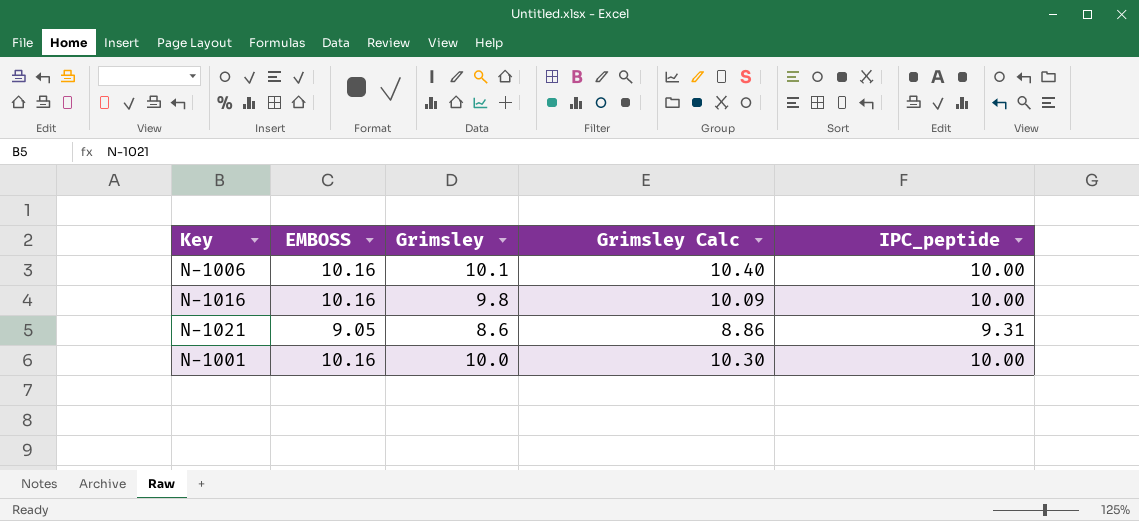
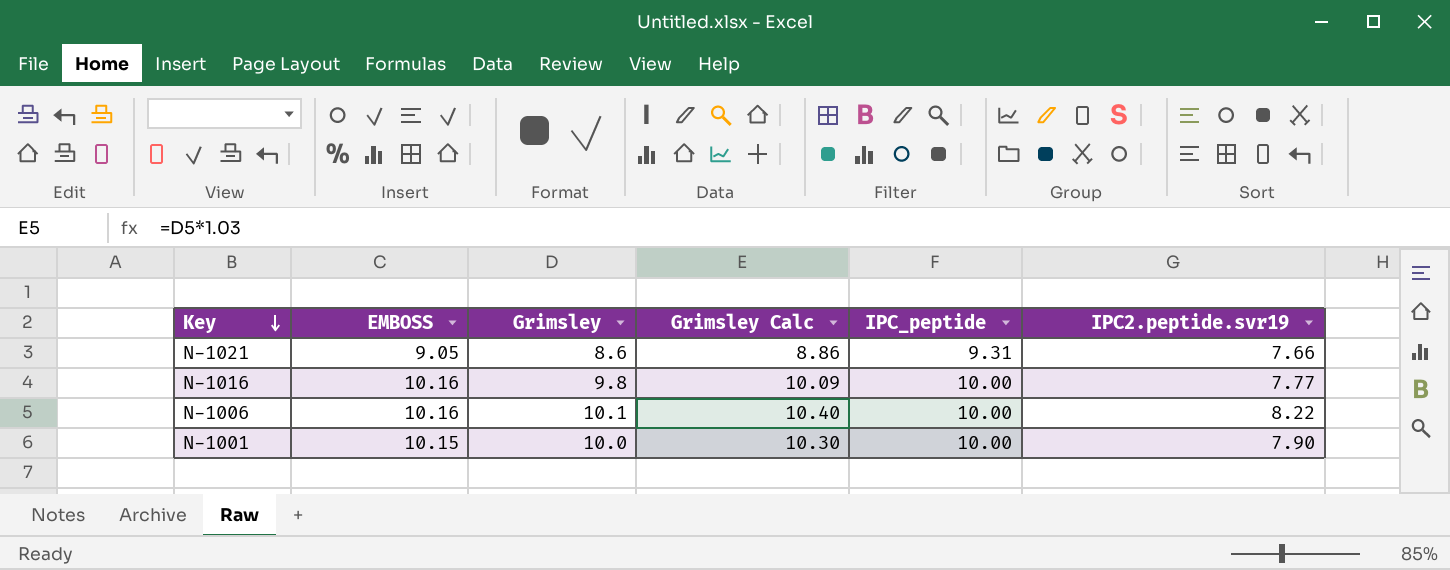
row order: none -> Key descending
column IPC2.peptide.svr19 | position: none -> 6
N-1001 | EMBOSS: 10.16 -> 10.15

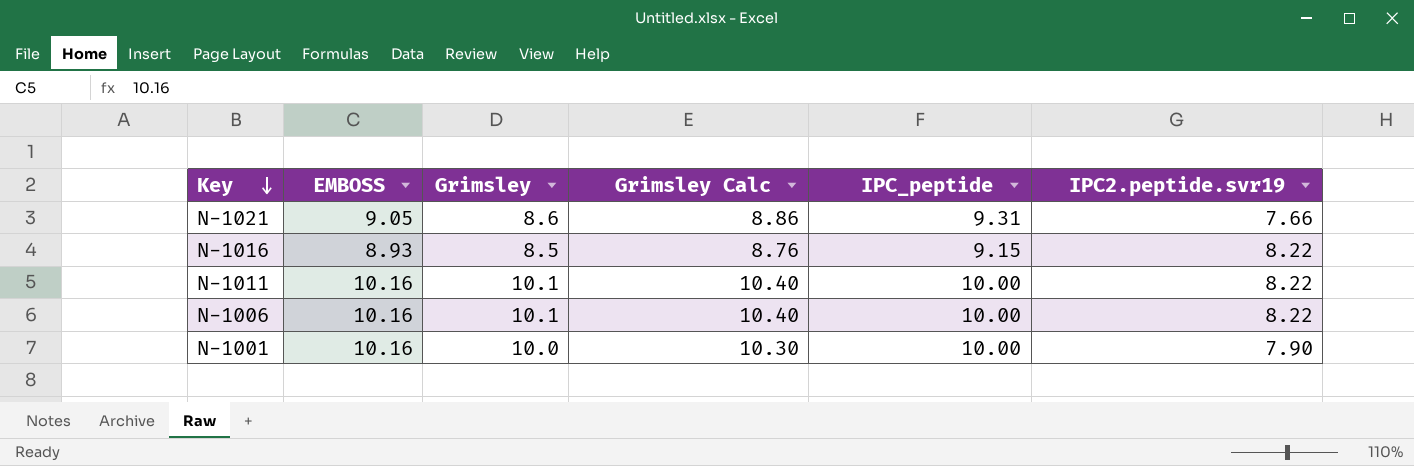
N-1016 | EMBOSS: 10.16 -> 8.93
N-1016 | Grimsley: 9.8 -> 8.5
N-1016 | Grimsley Calc: 10.09 -> 8.76
N-1016 | IPC_peptide: 10.00 -> 9.15
N-1016 | IPC2.peptide.svr19: 7.77 -> 8.22
row N-1011: none -> 10.16 | 10.1 | 10.40 | 10.00 | 8.22
N-1001 | EMBOSS: 10.15 -> 10.16

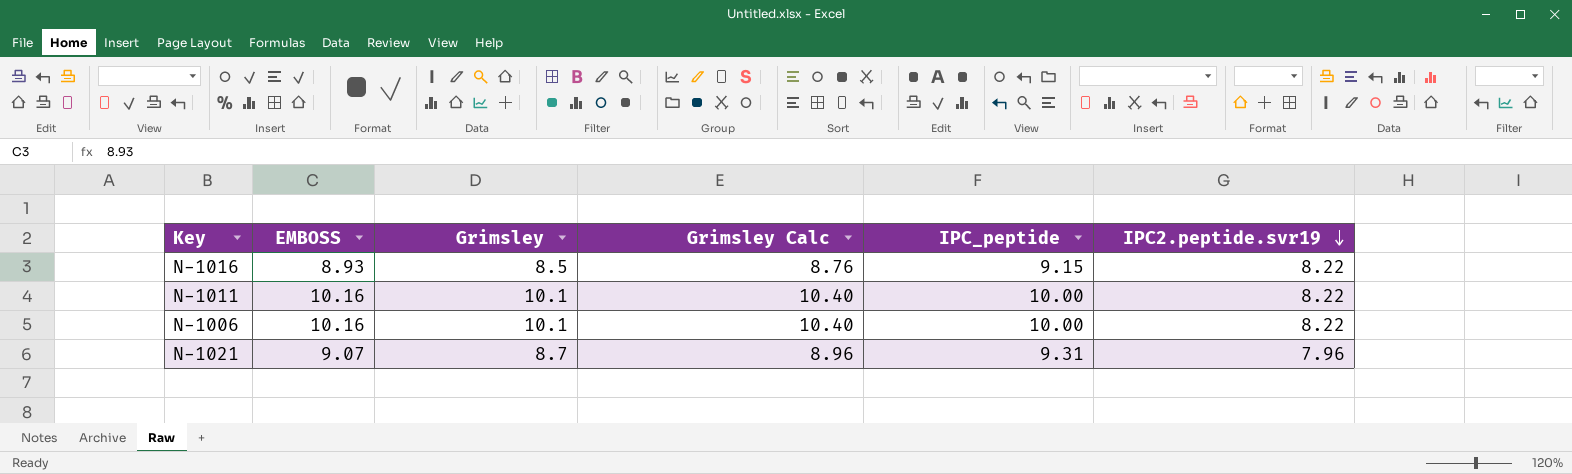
row order: Key descending -> IPC2.peptide.svr19 descending
row N-1001: 10.16 | 10.0 | 10.30 | 10.00 | 7.90 -> none
N-1021 | EMBOSS: 9.05 -> 9.07
N-1021 | Grimsley: 8.6 -> 8.7
N-1021 | Grimsley Calc: 8.86 -> 8.96
N-1021 | IPC2.peptide.svr19: 7.66 -> 7.96

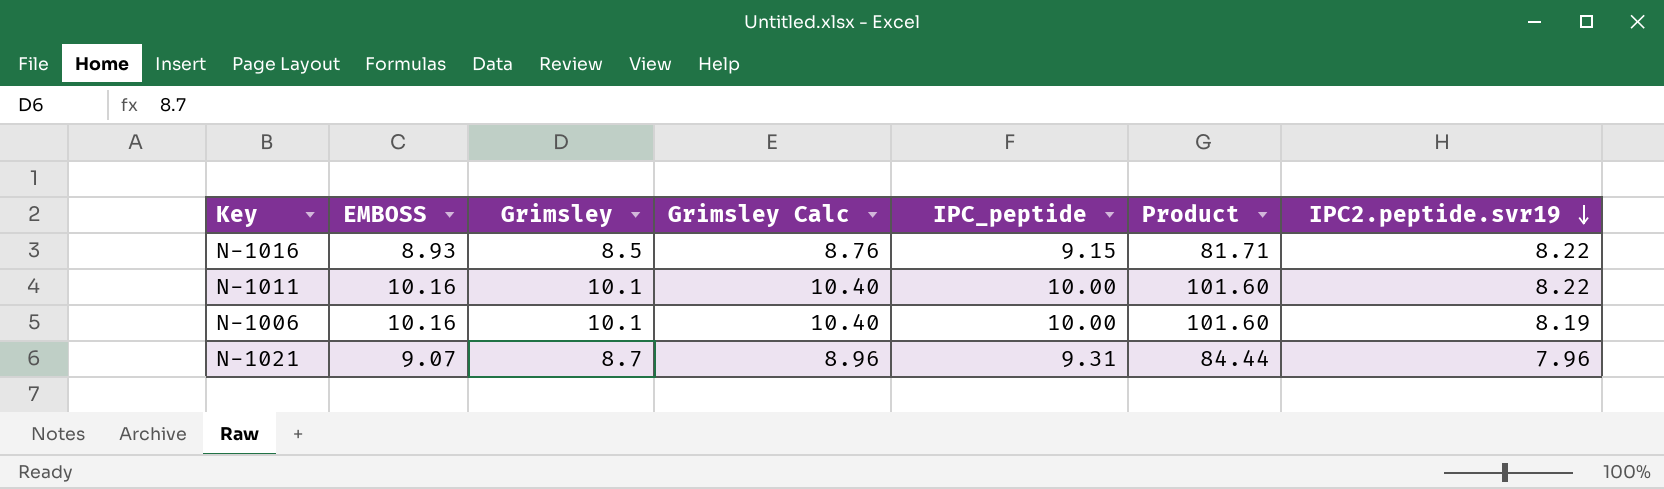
column Product | formula: none -> [EMBOSS] * [IPC_peptide]
N-1006 | IPC2.peptide.svr19: 8.22 -> 8.19

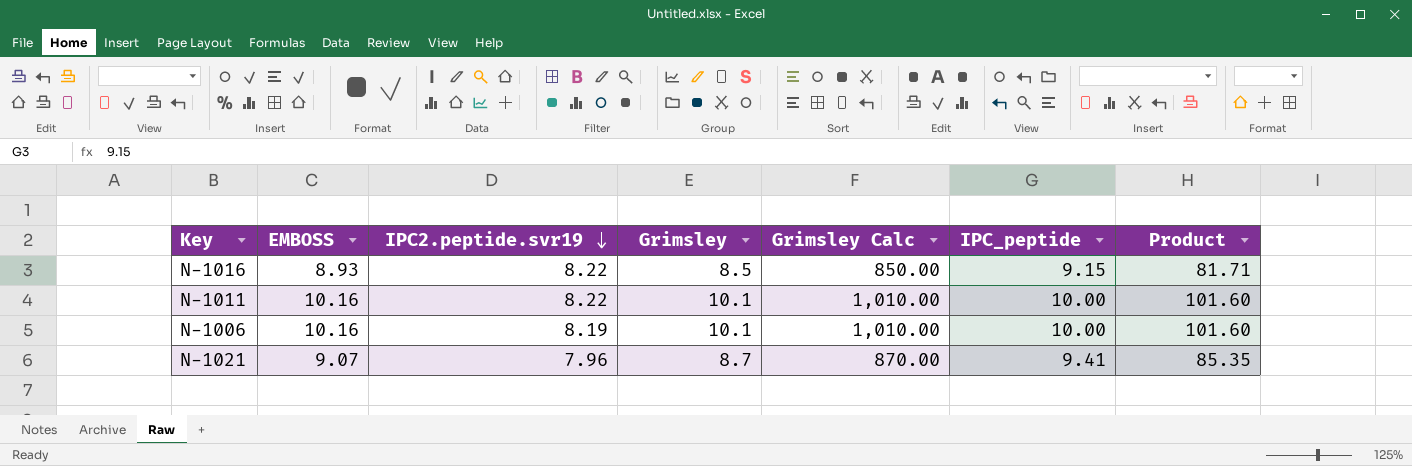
column IPC2.peptide.svr19 | position: 7 -> 3
column Grimsley Calc | formula: [Grimsley] * 1.03 -> [Grimsley] * 100
N-1021 | IPC_peptide: 9.31 -> 9.41
N-1021 | Product: 84.44 -> 85.35

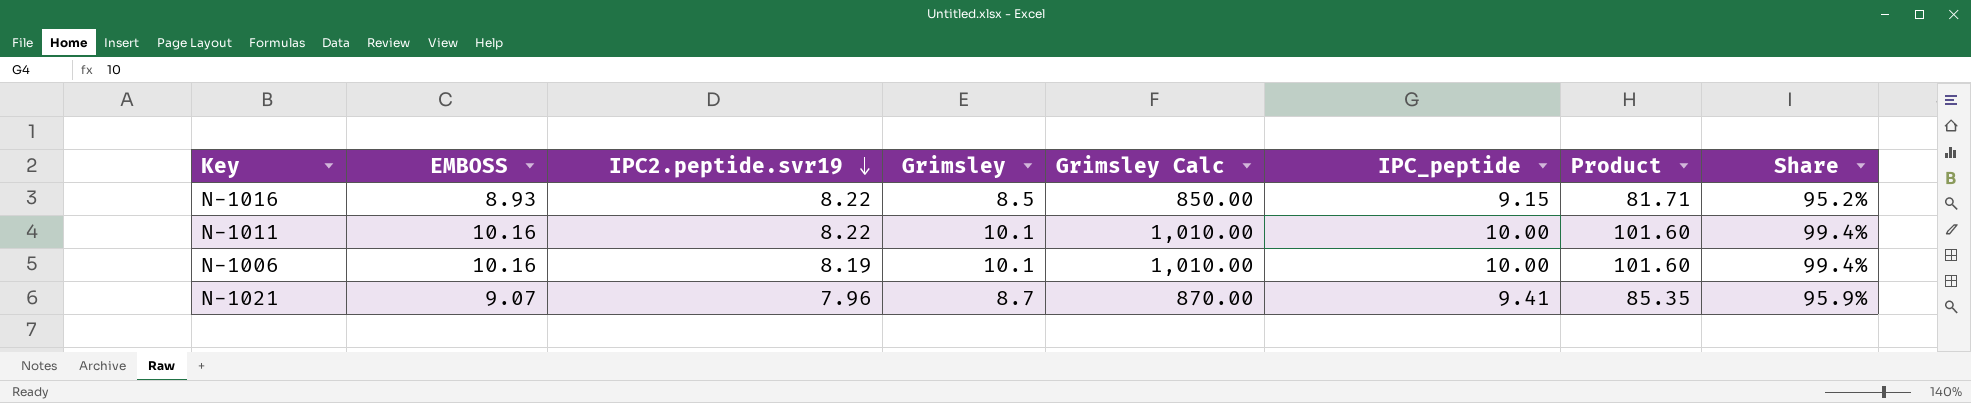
column Share | formula: none -> [Grimsley] / [EMBOSS]

